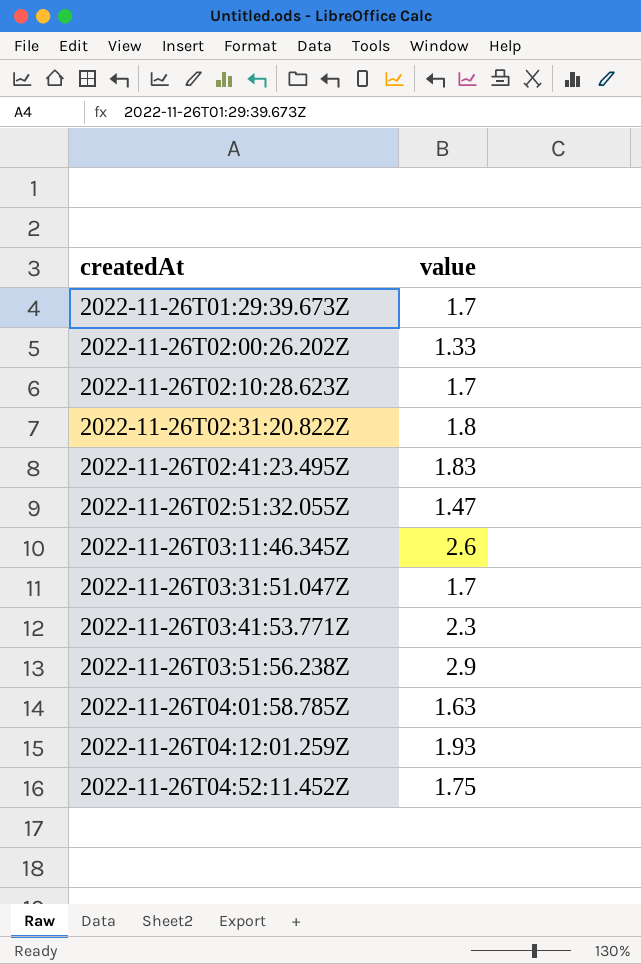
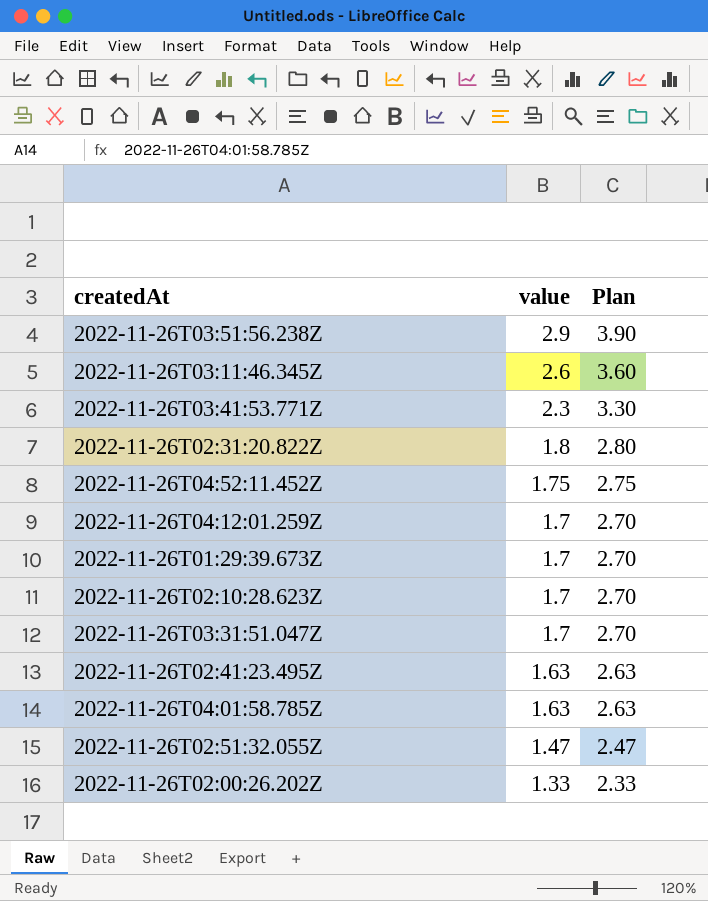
row order: createdAt ascending -> value descending
column Plan | formula: none -> [value] + 1
2022-11-26T04:12:01.259Z | value: 1.93 -> 1.7
2022-11-26T02:41:23.495Z | value: 1.83 -> 1.63

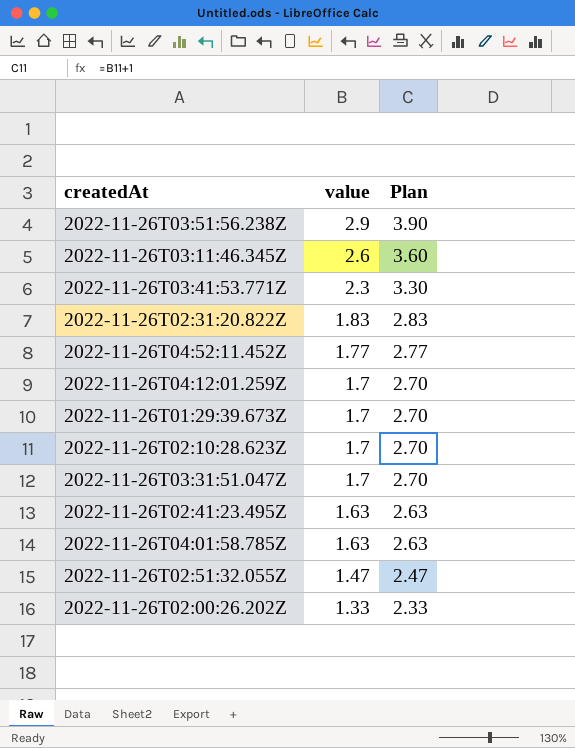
2022-11-26T02:31:20.822Z | value: 1.8 -> 1.83
2022-11-26T02:31:20.822Z | Plan: 2.80 -> 2.83
2022-11-26T04:52:11.452Z | value: 1.75 -> 1.77
2022-11-26T04:52:11.452Z | Plan: 2.75 -> 2.77

